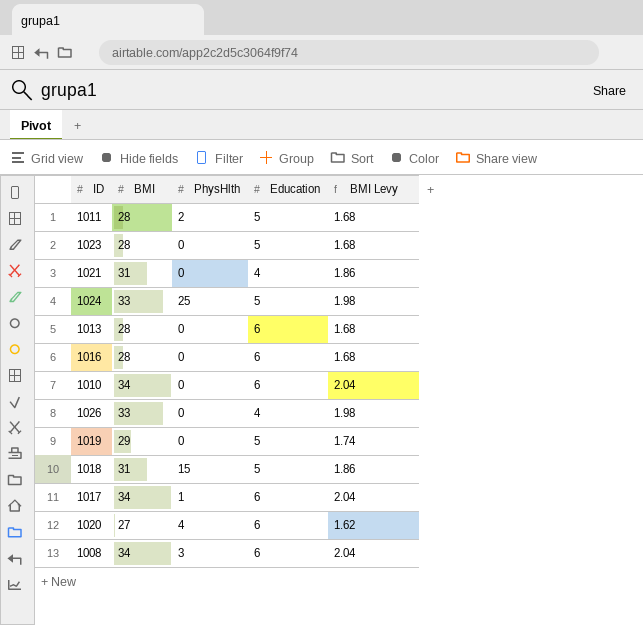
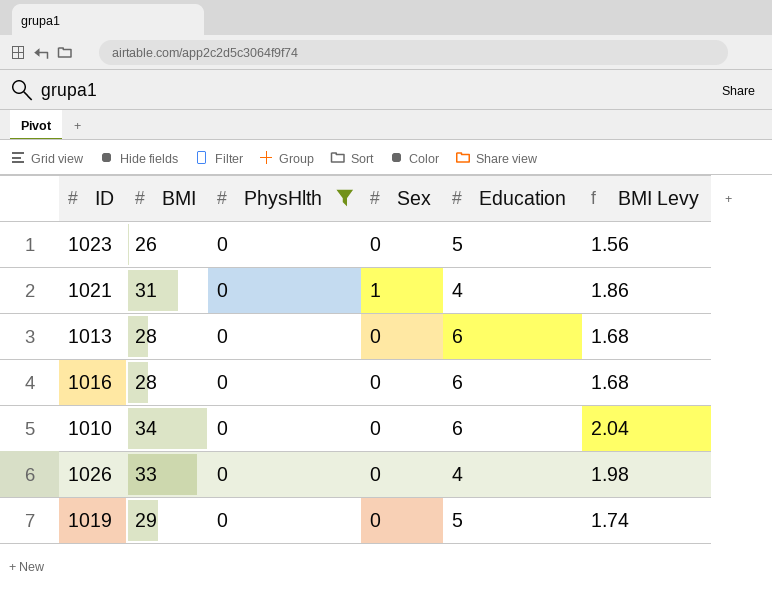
filter: none -> PhysHlth = 0
column Sex | position: none -> 4
1023 | BMI: 28 -> 26
1023 | BMI Levy: 1.68 -> 1.56

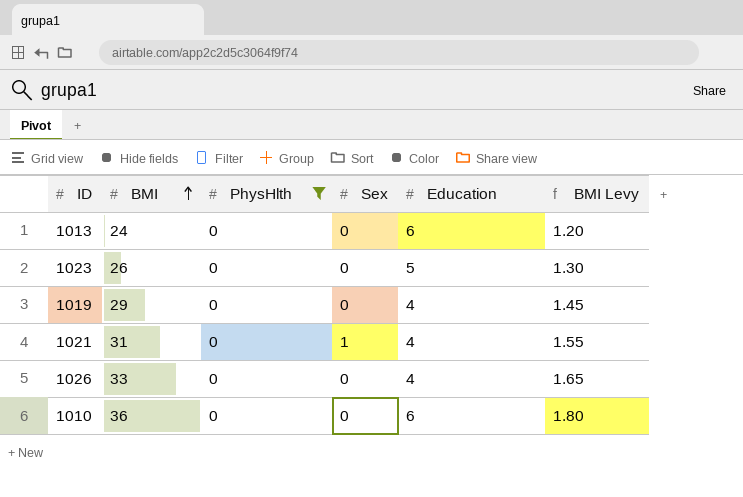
row order: none -> BMI ascending
column BMI Levy | formula: [BMI] * 0.06 -> [BMI] * 0.05
row 1016: 28 | 0 | 0 | 6 | 1.68 -> none
1013 | BMI: 28 -> 24
1019 | Education: 5 -> 4
1010 | BMI: 34 -> 36

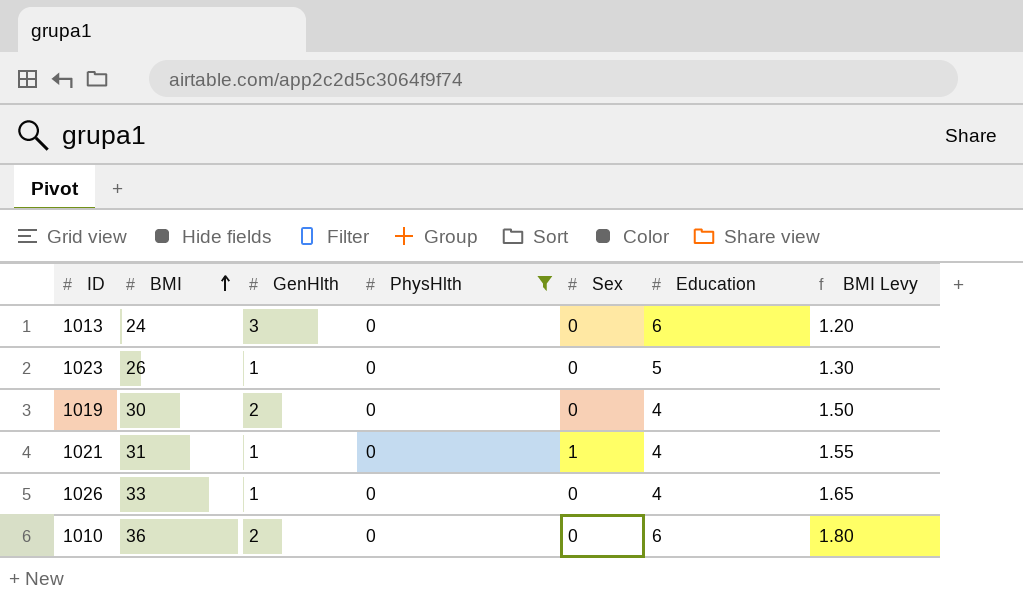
column GenHlth | position: none -> 3
1019 | BMI: 29 -> 30
1019 | BMI Levy: 1.45 -> 1.50

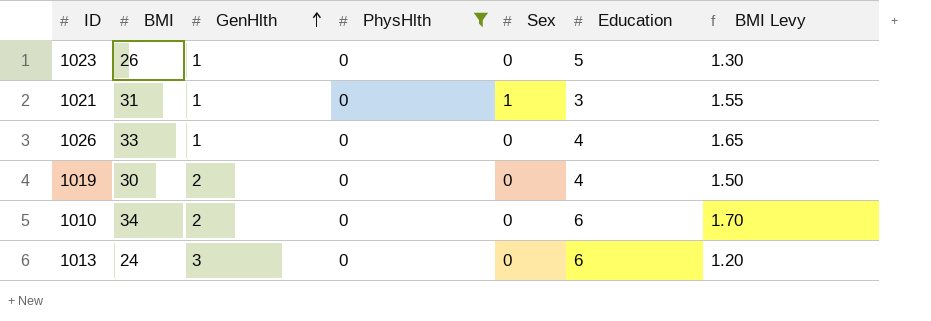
row order: BMI ascending -> GenHlth ascending
1021 | Education: 4 -> 3
1010 | BMI: 36 -> 34
1010 | BMI Levy: 1.80 -> 1.70

